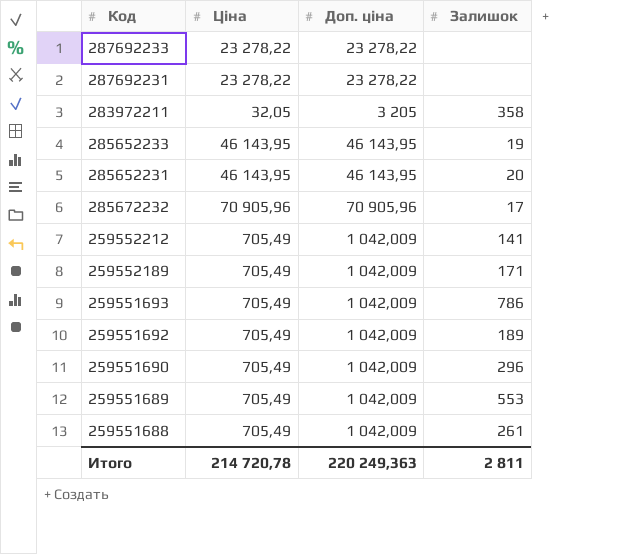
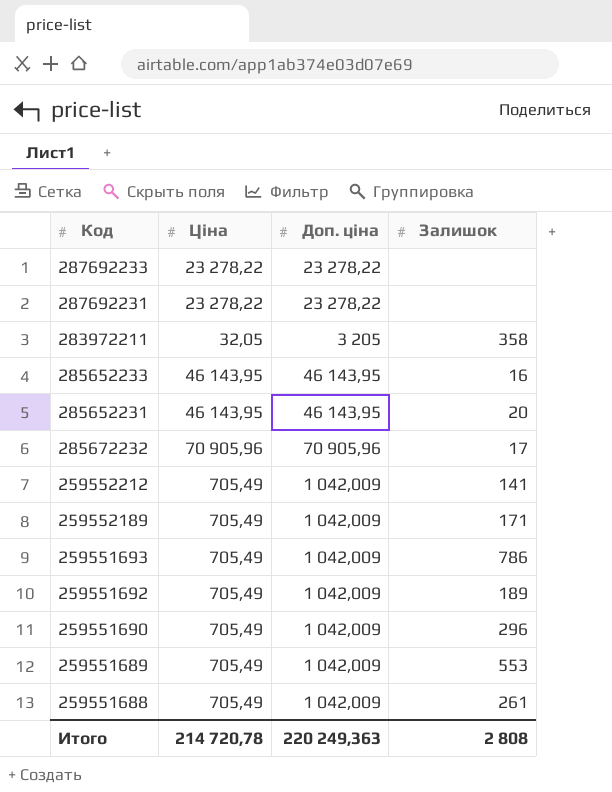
285652233 | Залишок: 19 -> 16
Итого | Залишок: 2 811 -> 2 808

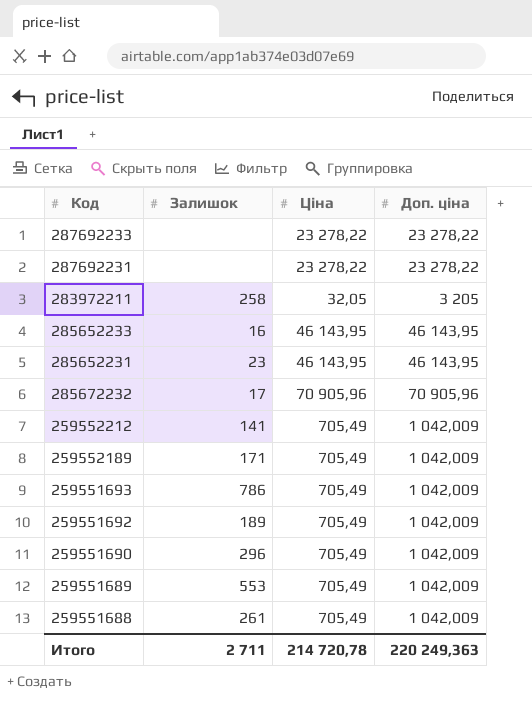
column Залишок | position: 4 -> 2
283972211 | Залишок: 358 -> 258
285652231 | Залишок: 20 -> 23
Итого | Залишок: 2 808 -> 2 711

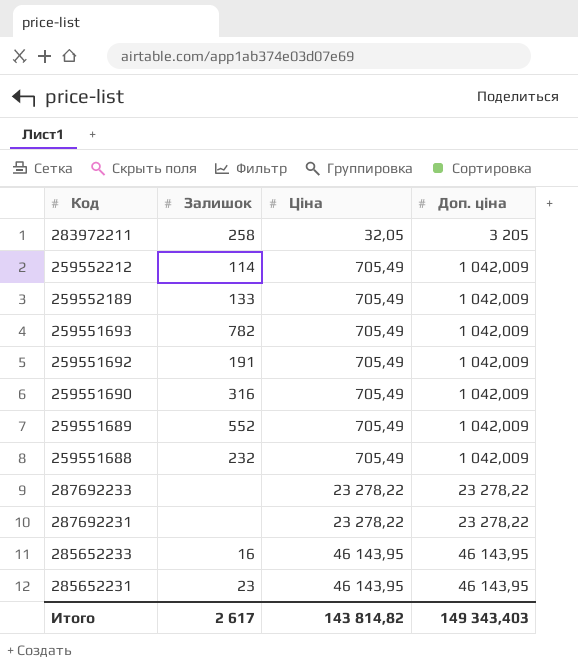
row order: none -> Ціна ascending
row 285672232: 17 | 70 905,96 | 70 905,96 -> none
259552212 | Залишок: 141 -> 114
259552189 | Залишок: 171 -> 133
259551693 | Залишок: 786 -> 782
259551692 | Залишок: 189 -> 191
259551690 | Залишок: 296 -> 316
259551689 | Залишок: 553 -> 552
259551688 | Залишок: 261 -> 232
Итого | Залишок: 2 711 -> 2 617
Итого | Ціна: 214 720,78 -> 143 814,82
Итого | Доп. ціна: 220 249,363 -> 149 343,403

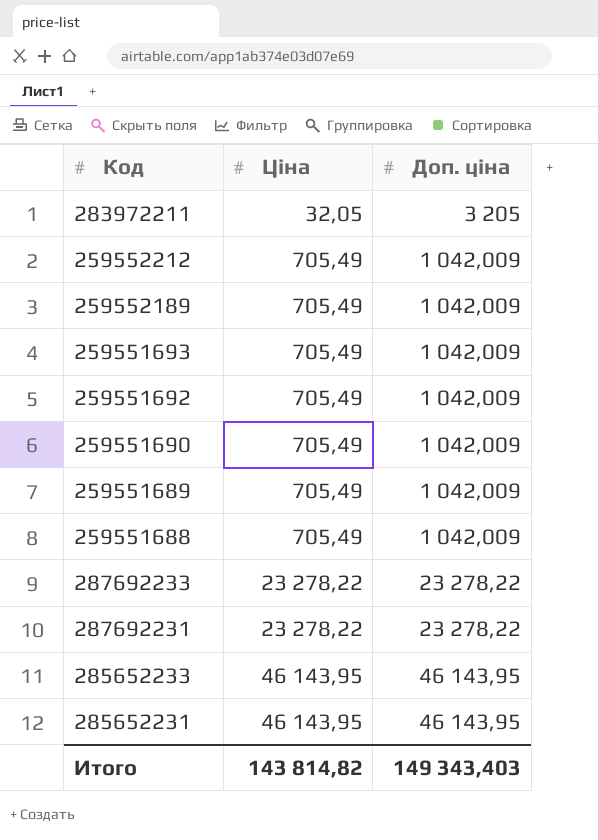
column Залишок | position: 2 -> none

